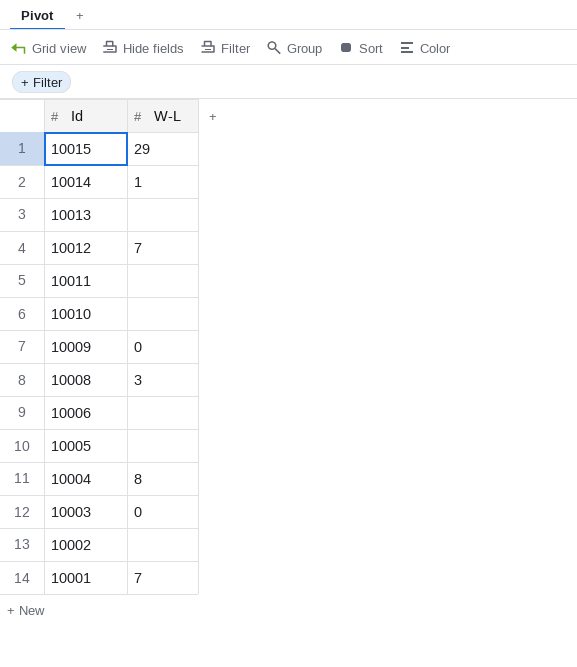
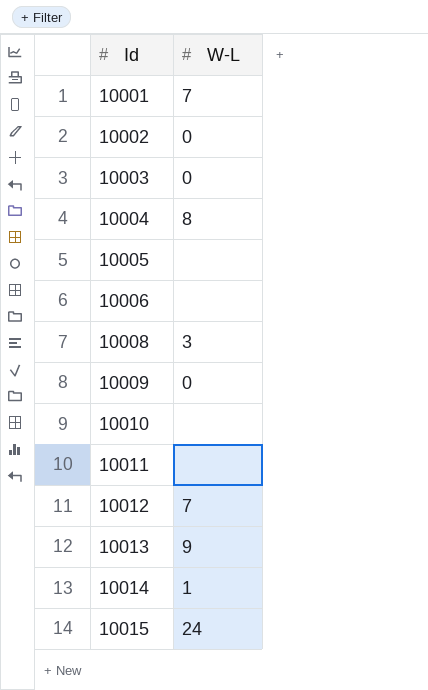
row order: Id descending -> Id ascending
10002 | W-L: none -> 0
10013 | W-L: none -> 9
10015 | W-L: 29 -> 24

